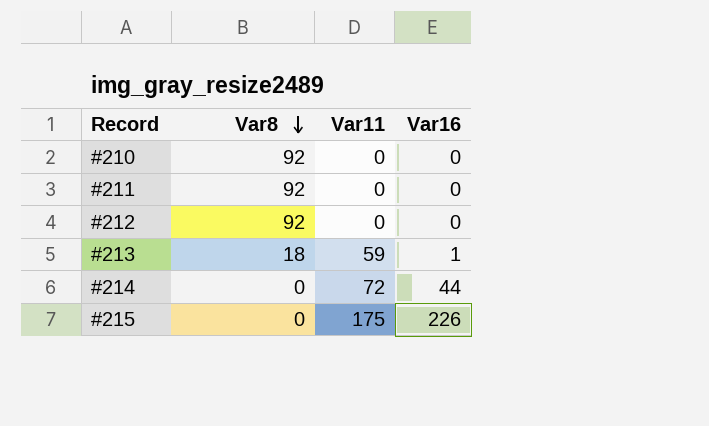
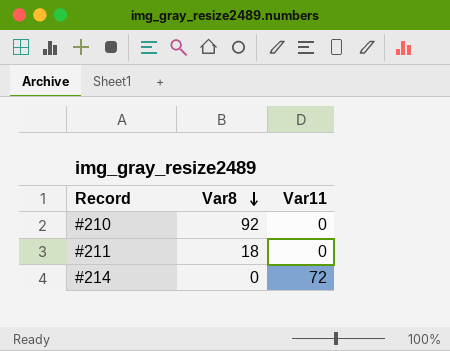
column Var16 | position: 4 -> none
row #212: 92 | 0 | 0 -> none
row #213: 18 | 59 | 1 -> none
row #215: 0 | 175 | 226 -> none
#211 | Var8: 92 -> 18

